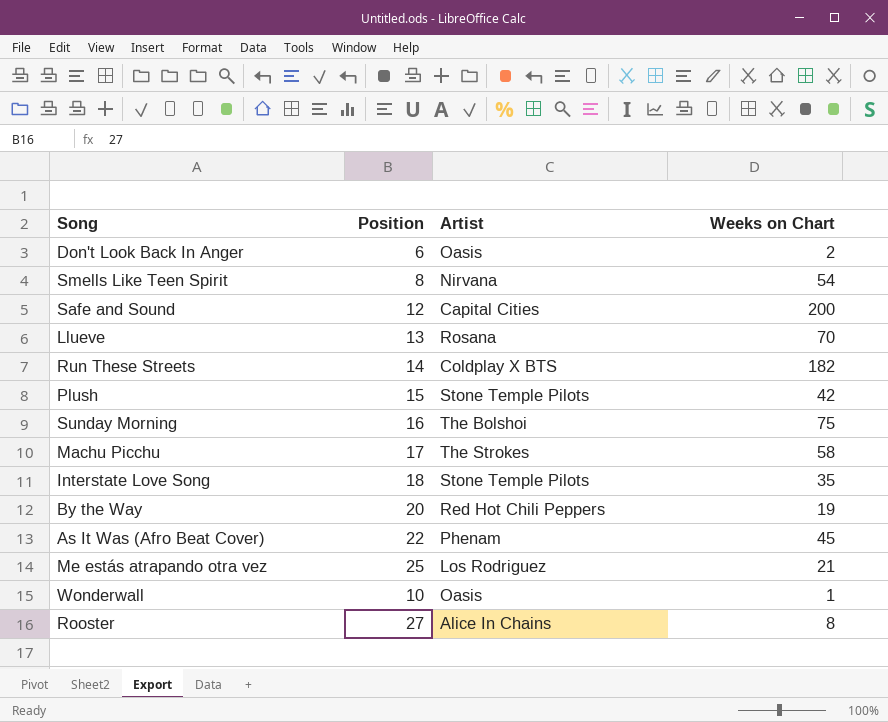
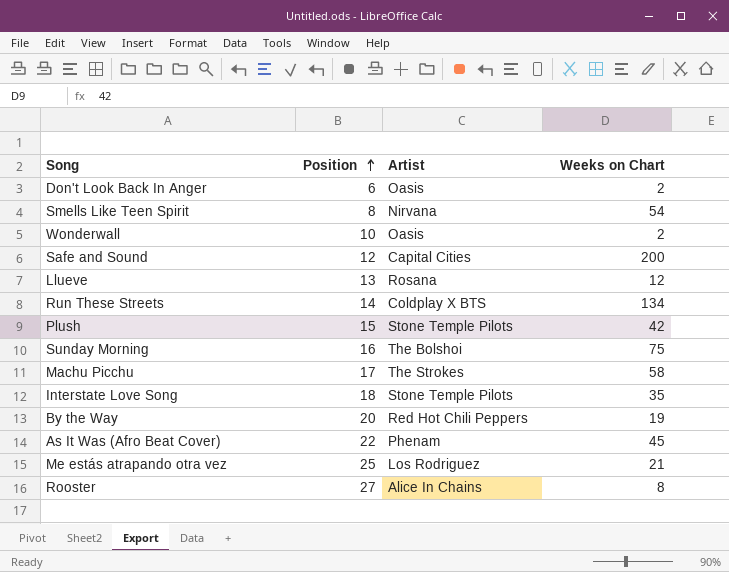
row order: none -> Position ascending
Wonderwall | Weeks on Chart: 1 -> 2
Llueve | Weeks on Chart: 70 -> 12
Run These Streets | Weeks on Chart: 182 -> 134

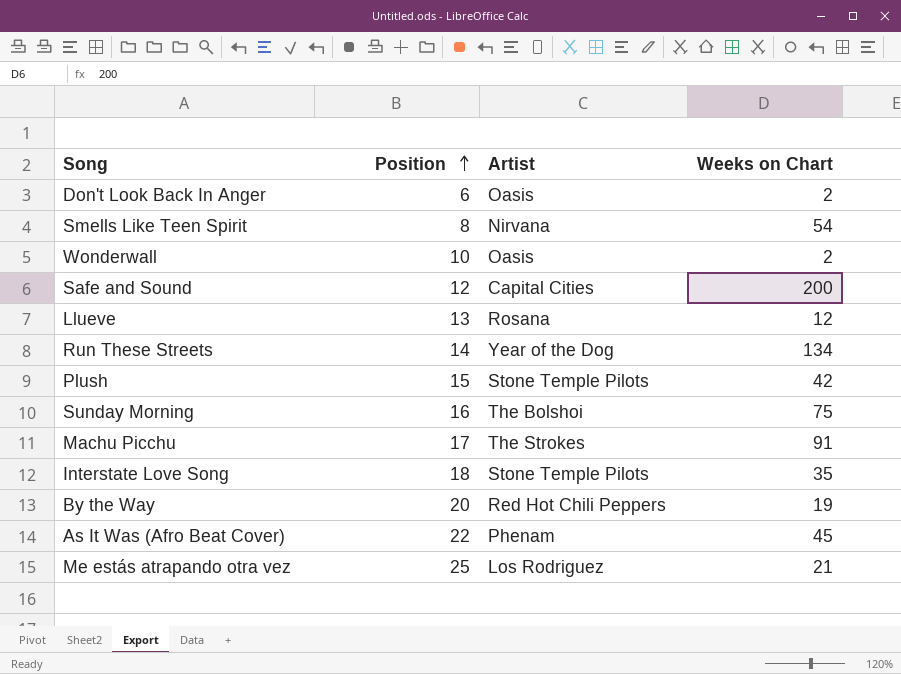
row Rooster: 27 | Alice In Chains | 8 -> none
Run These Streets | Artist: Coldplay X BTS -> Year of the Dog
Machu Picchu | Weeks on Chart: 58 -> 91

